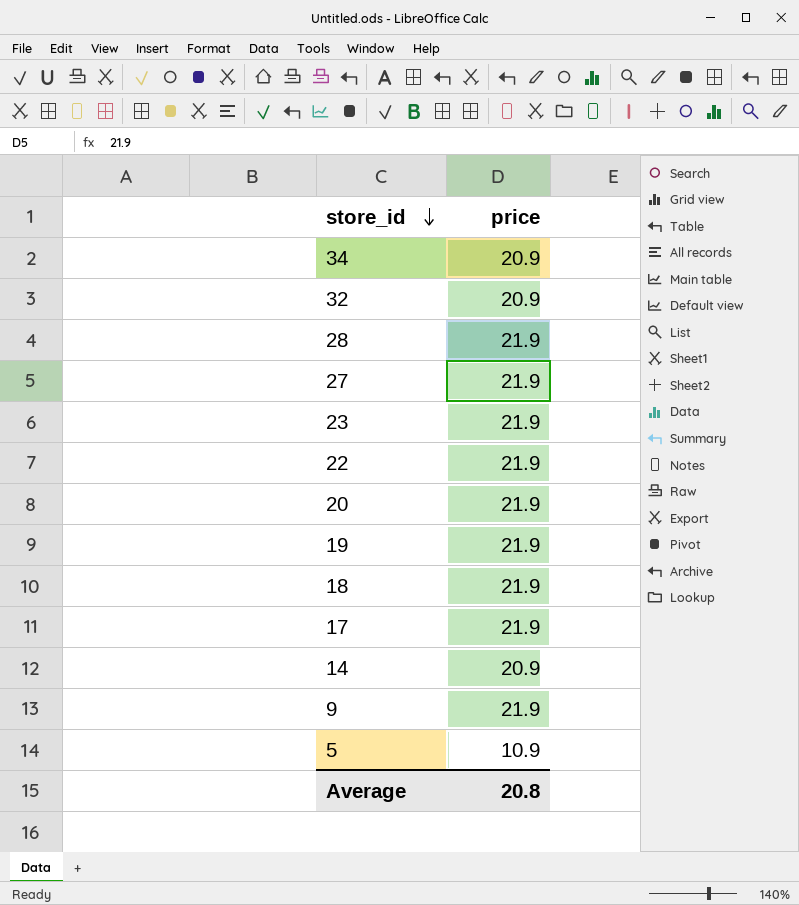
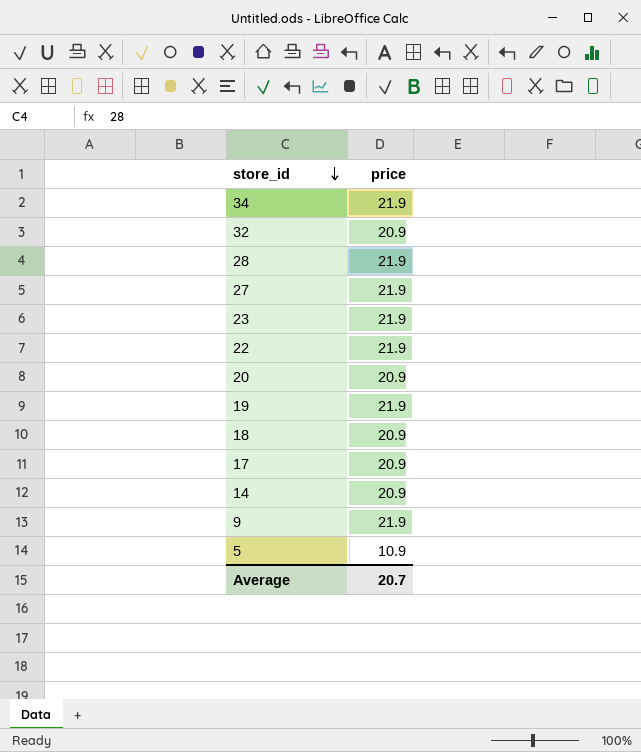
34 | price: 20.9 -> 21.9
20 | price: 21.9 -> 20.9
18 | price: 21.9 -> 20.9
17 | price: 21.9 -> 20.9
Average | price: 20.8 -> 20.7

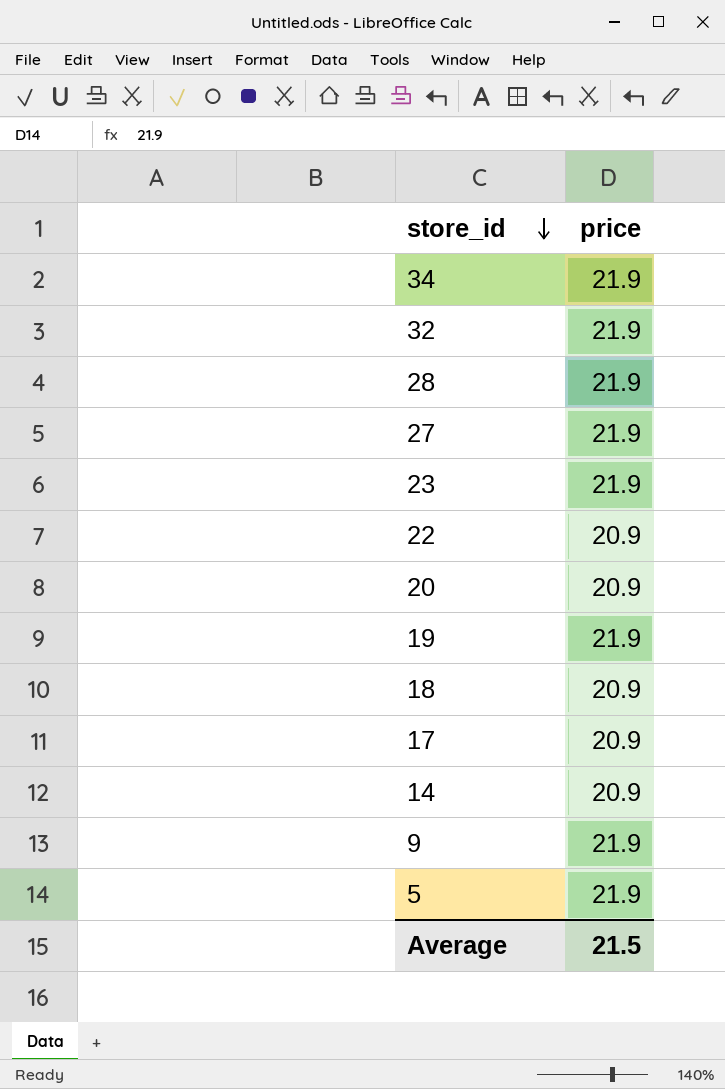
32 | price: 20.9 -> 21.9
22 | price: 21.9 -> 20.9
5 | price: 10.9 -> 21.9
Average | price: 20.7 -> 21.5

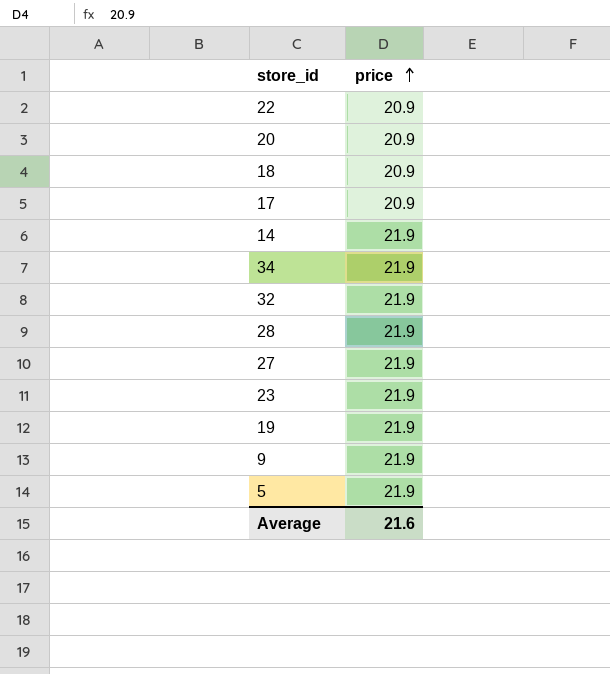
row order: store_id descending -> price ascending
14 | price: 20.9 -> 21.9
Average | price: 21.5 -> 21.6

